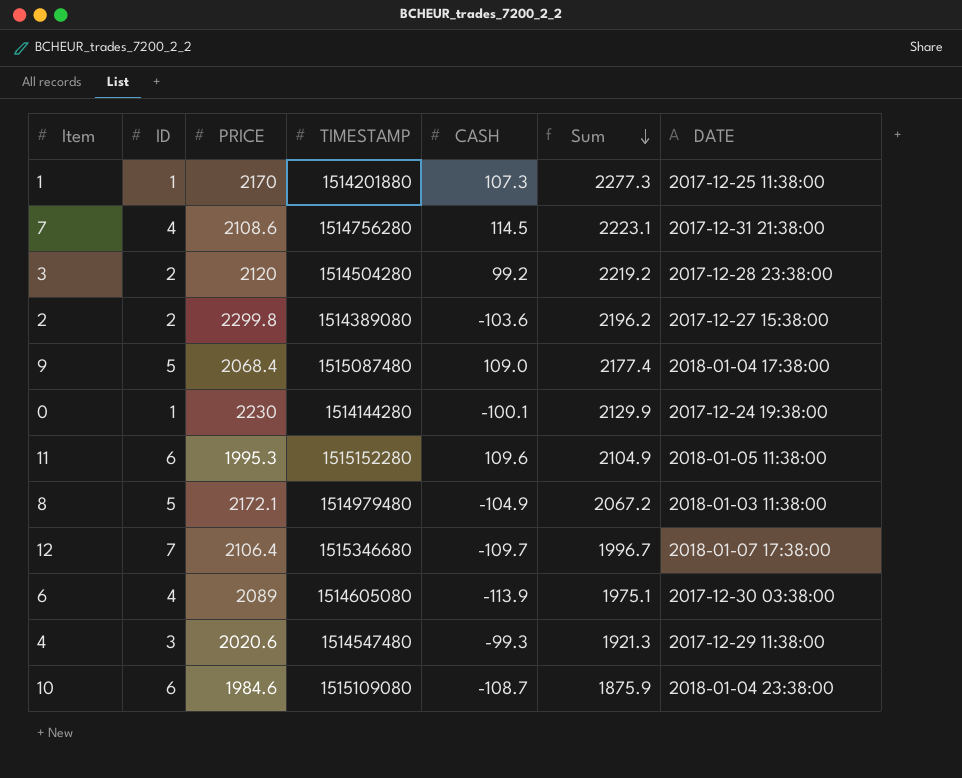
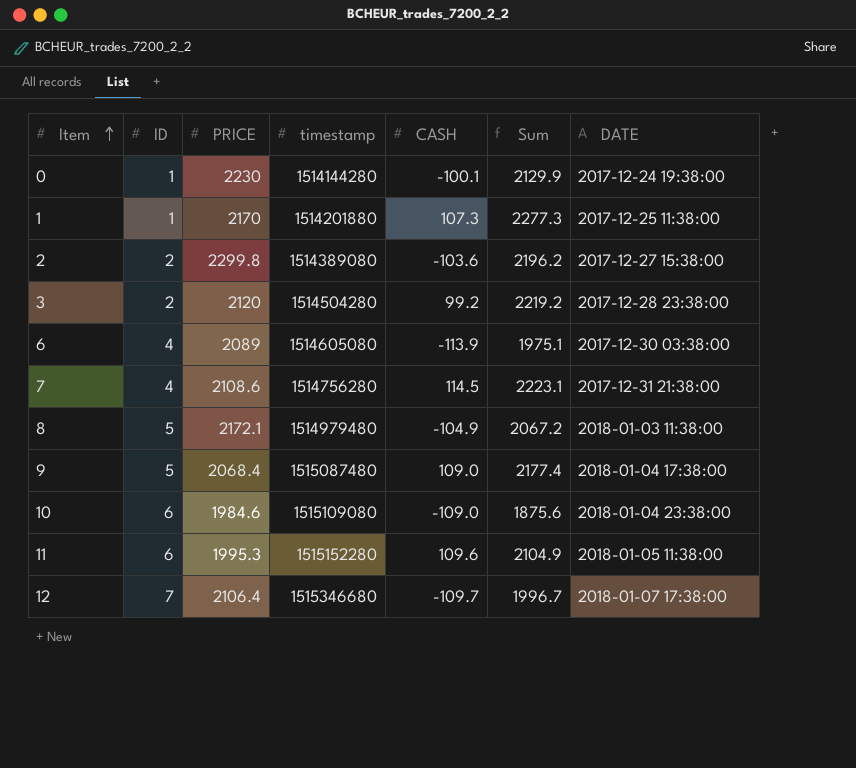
row order: Sum descending -> Item ascending
column name: TIMESTAMP -> timestamp
row 4: 3 | 2020.6 | 1514547480 | -99.3 | 1921.3 | 2017-12-29 11:38:00 -> none
10 | CASH: -108.7 -> -109.0
10 | Sum: 1875.9 -> 1875.6

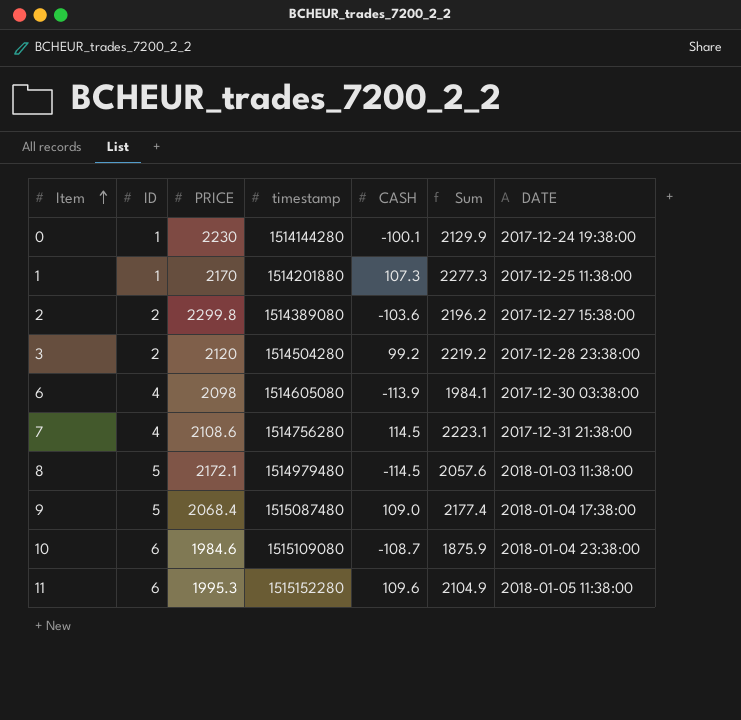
row 12: 7 | 2106.4 | 1515346680 | -109.7 | 1996.7 | 2018-01-07 17:38:00 -> none
6 | PRICE: 2089 -> 2098
6 | Sum: 1975.1 -> 1984.1
8 | CASH: -104.9 -> -114.5
8 | Sum: 2067.2 -> 2057.6
10 | CASH: -109.0 -> -108.7
10 | Sum: 1875.6 -> 1875.9

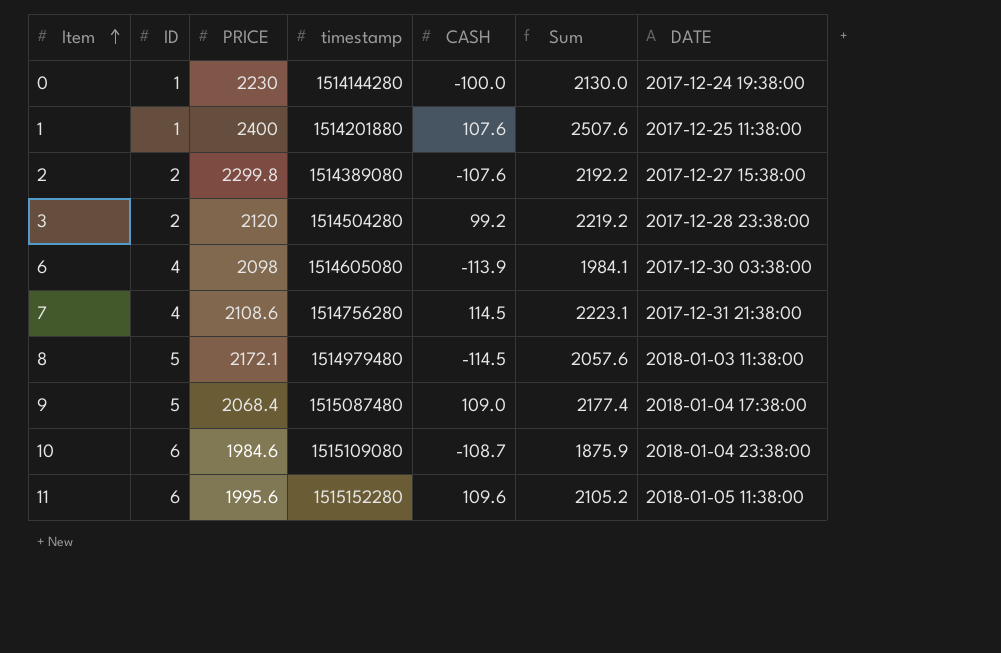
0 | CASH: -100.1 -> -100.0
0 | Sum: 2129.9 -> 2130.0
1 | PRICE: 2170 -> 2400
1 | CASH: 107.3 -> 107.6
1 | Sum: 2277.3 -> 2507.6
2 | CASH: -103.6 -> -107.6
2 | Sum: 2196.2 -> 2192.2
11 | PRICE: 1995.3 -> 1995.6
11 | Sum: 2104.9 -> 2105.2

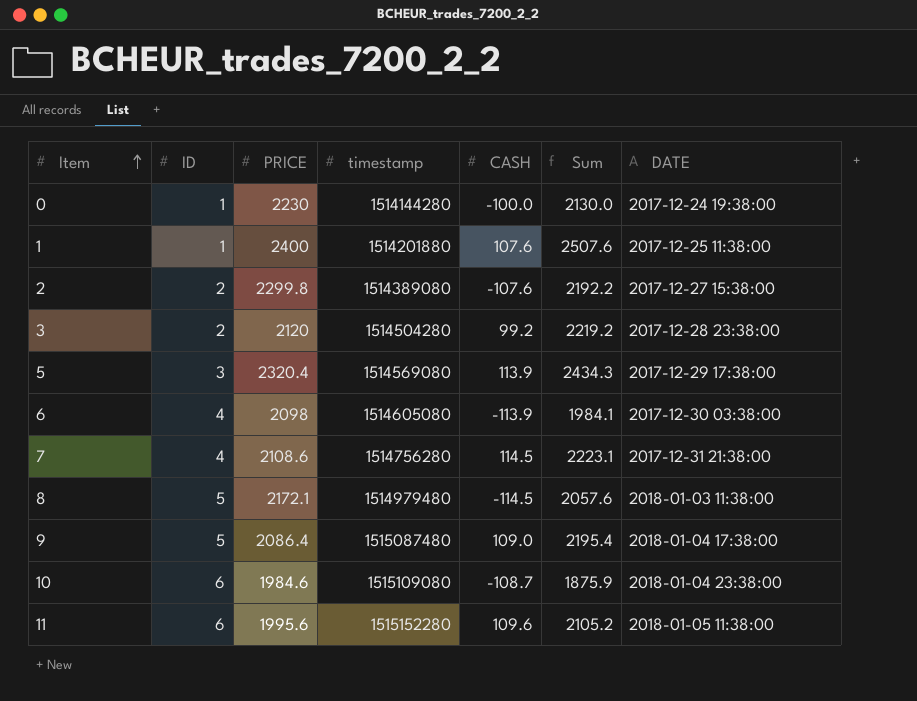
row 5: none -> 3 | 2320.4 | 1514569080 | 113.9 | 2434.3 | 2017-12-29 17:38:00
9 | PRICE: 2068.4 -> 2086.4
9 | Sum: 2177.4 -> 2195.4

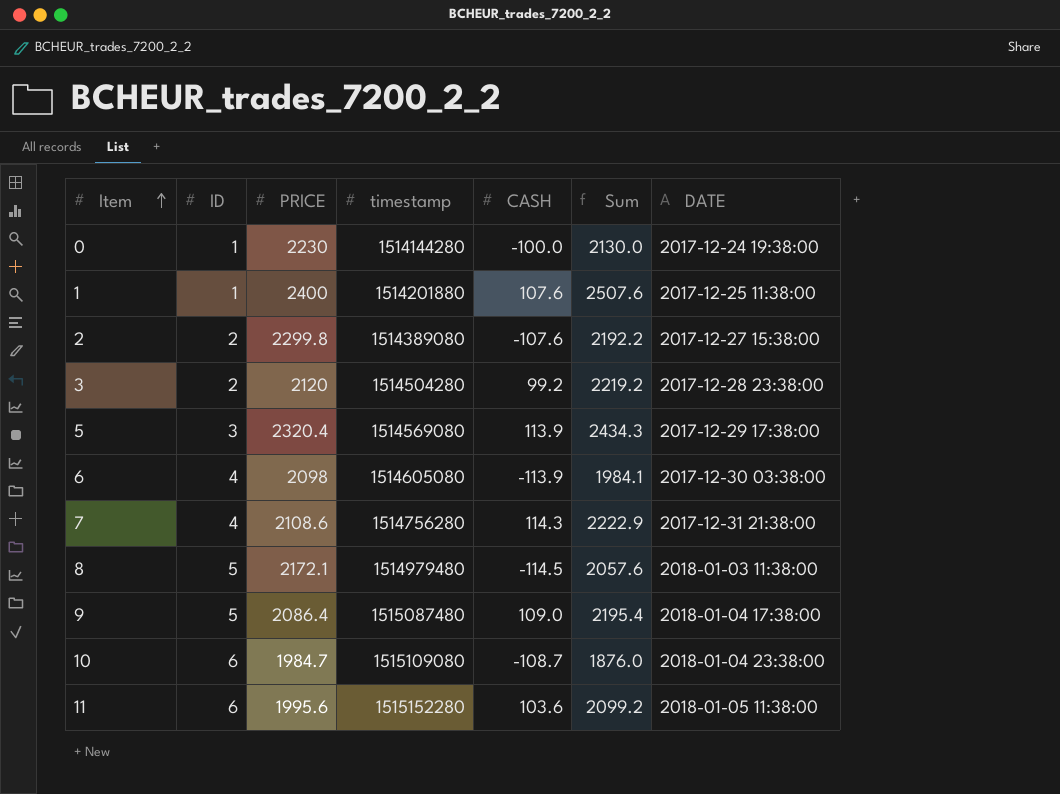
7 | CASH: 114.5 -> 114.3
7 | Sum: 2223.1 -> 2222.9
10 | PRICE: 1984.6 -> 1984.7
10 | Sum: 1875.9 -> 1876.0
11 | CASH: 109.6 -> 103.6
11 | Sum: 2105.2 -> 2099.2

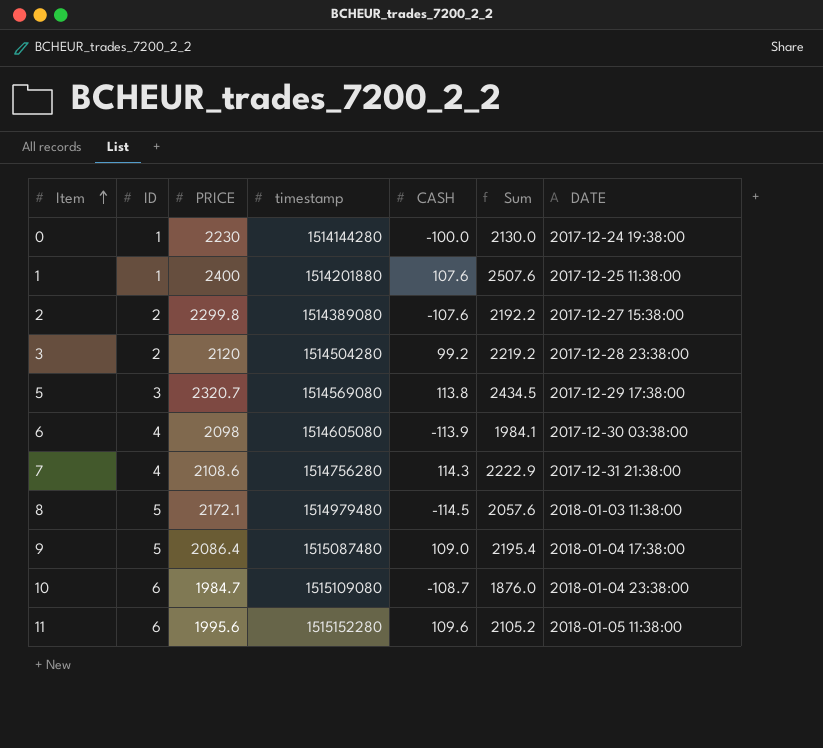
5 | PRICE: 2320.4 -> 2320.7
5 | CASH: 113.9 -> 113.8
5 | Sum: 2434.3 -> 2434.5
11 | CASH: 103.6 -> 109.6
11 | Sum: 2099.2 -> 2105.2

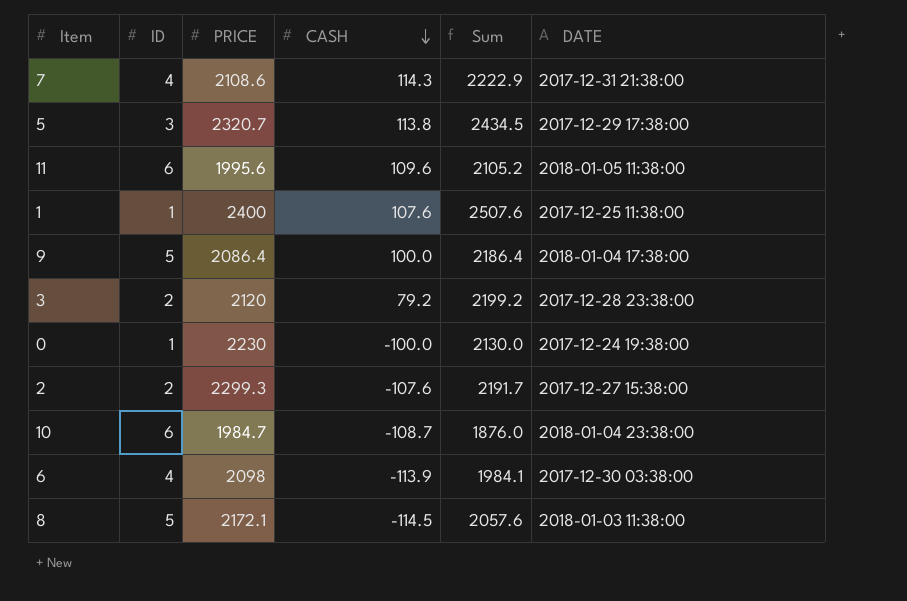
row order: Item ascending -> CASH descending
column timestamp | position: 4 -> none
9 | CASH: 109.0 -> 100.0
9 | Sum: 2195.4 -> 2186.4
3 | CASH: 99.2 -> 79.2
3 | Sum: 2219.2 -> 2199.2
2 | PRICE: 2299.8 -> 2299.3
2 | Sum: 2192.2 -> 2191.7

